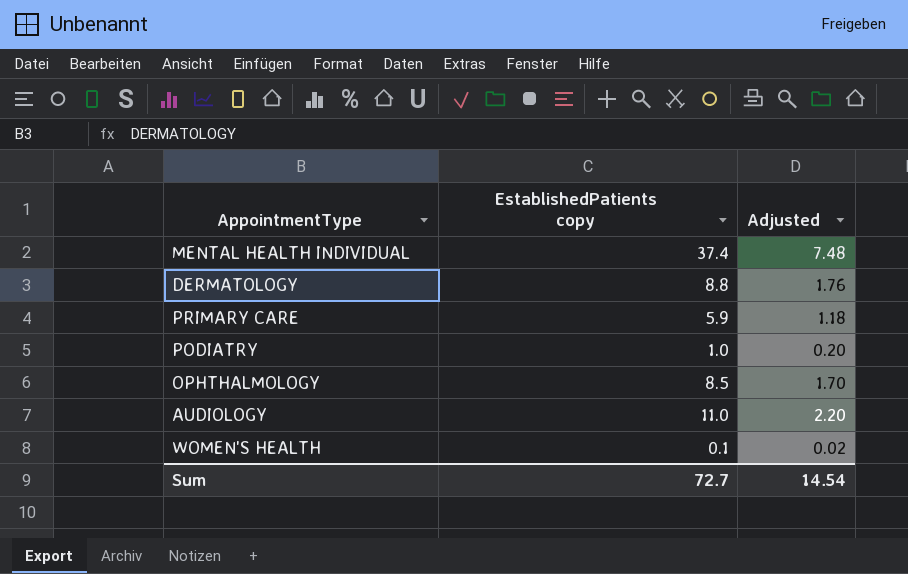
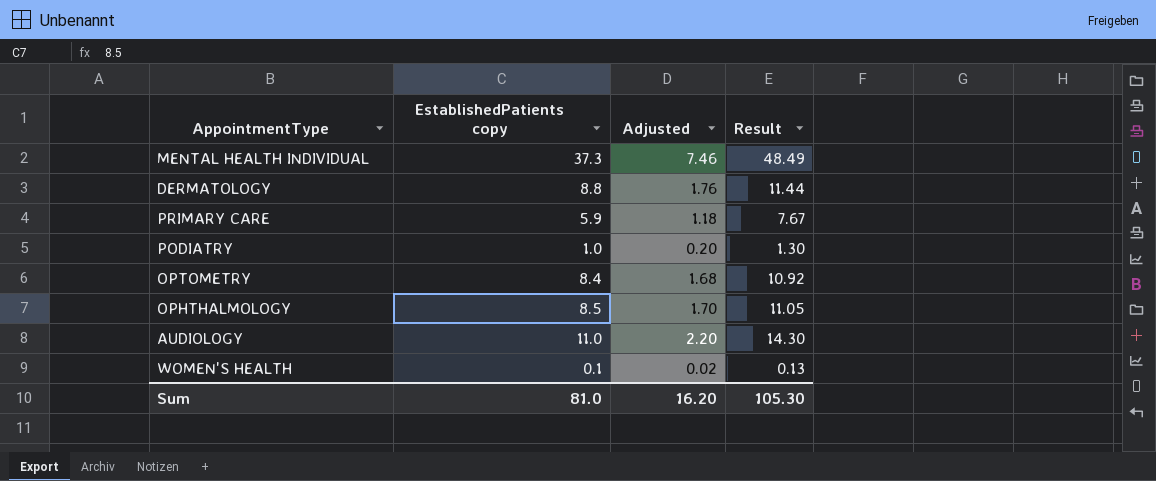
column Result | formula: none -> [EstablishedPatients copy] * 1.3
MENTAL HEALTH INDIVIDUAL | EstablishedPatients copy: 37.4 -> 37.3
MENTAL HEALTH INDIVIDUAL | Adjusted: 7.48 -> 7.46
row OPTOMETRY: none -> 8.4 | 1.68 | 10.92
Sum | EstablishedPatients copy: 72.7 -> 81.0
Sum | Adjusted: 14.54 -> 16.20

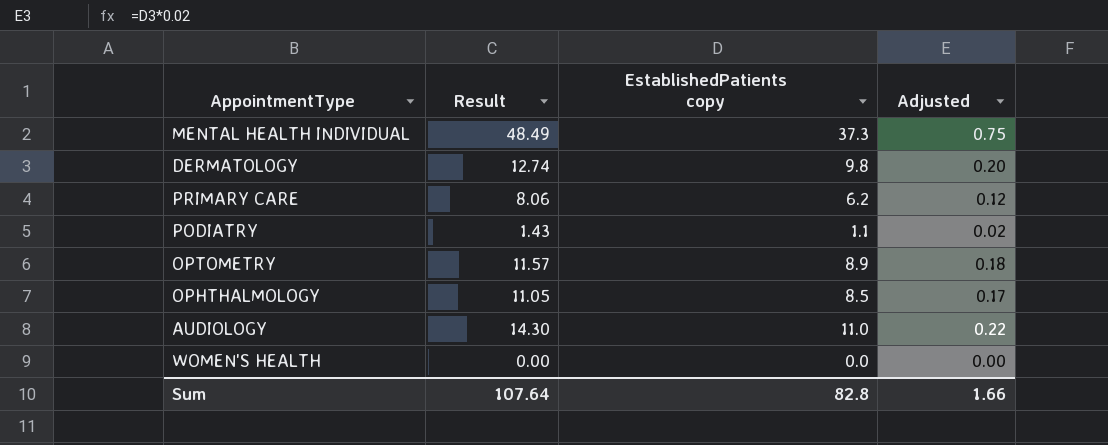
column Result | position: 4 -> 2
column Adjusted | formula: [EstablishedPatients copy] * 0.2 -> [EstablishedPatients copy] * 0.02
DERMATOLOGY | Result: 11.44 -> 12.74
DERMATOLOGY | EstablishedPatients copy: 8.8 -> 9.8
PRIMARY CARE | Result: 7.67 -> 8.06
PRIMARY CARE | EstablishedPatients copy: 5.9 -> 6.2
PODIATRY | Result: 1.30 -> 1.43
PODIATRY | EstablishedPatients copy: 1.0 -> 1.1
OPTOMETRY | Result: 10.92 -> 11.57
OPTOMETRY | EstablishedPatients copy: 8.4 -> 8.9
WOMEN'S HEALTH | Result: 0.13 -> 0.00
WOMEN'S HEALTH | EstablishedPatients copy: 0.1 -> 0.0
Sum | Result: 105.30 -> 107.64
Sum | EstablishedPatients copy: 81.0 -> 82.8
Sum | Adjusted: 16.20 -> 1.66

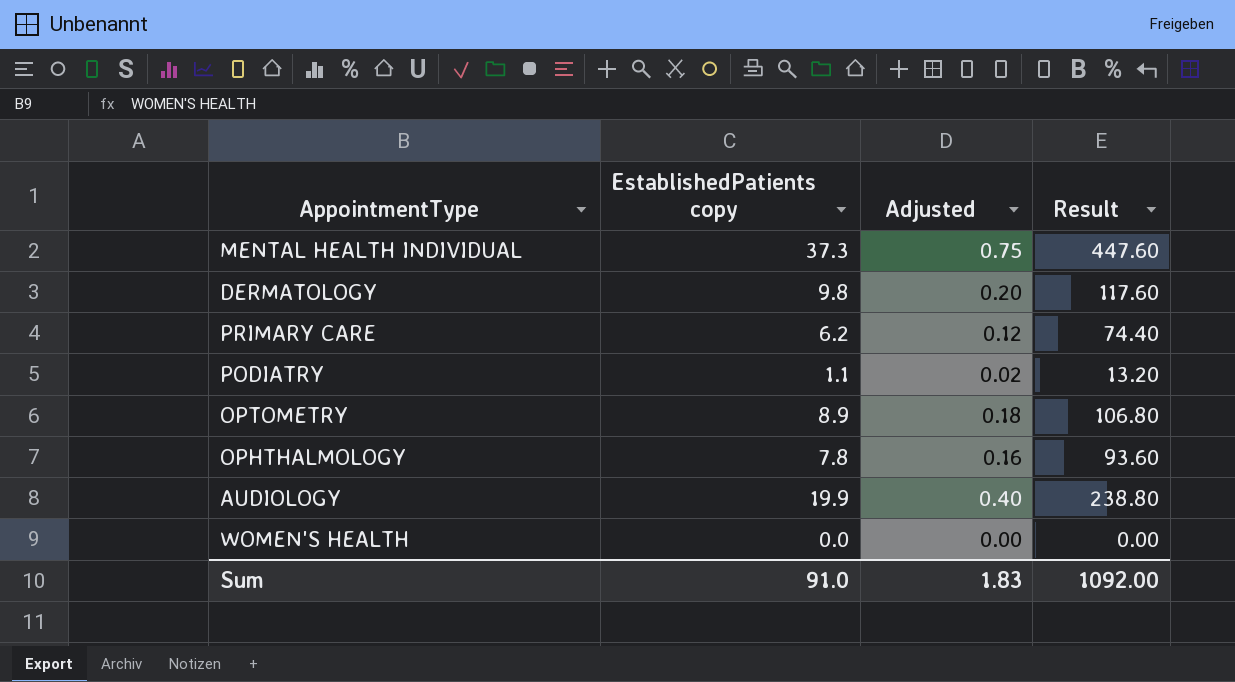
column Result | formula: [EstablishedPatients copy] * 1.3 -> [EstablishedPatients copy] * 12
column Result | position: 2 -> 4
OPHTHALMOLOGY | EstablishedPatients copy: 8.5 -> 7.8
OPHTHALMOLOGY | Adjusted: 0.17 -> 0.16
AUDIOLOGY | EstablishedPatients copy: 11.0 -> 19.9
AUDIOLOGY | Adjusted: 0.22 -> 0.40
Sum | EstablishedPatients copy: 82.8 -> 91.0
Sum | Adjusted: 1.66 -> 1.83
Sum | Result: 107.64 -> 1092.00

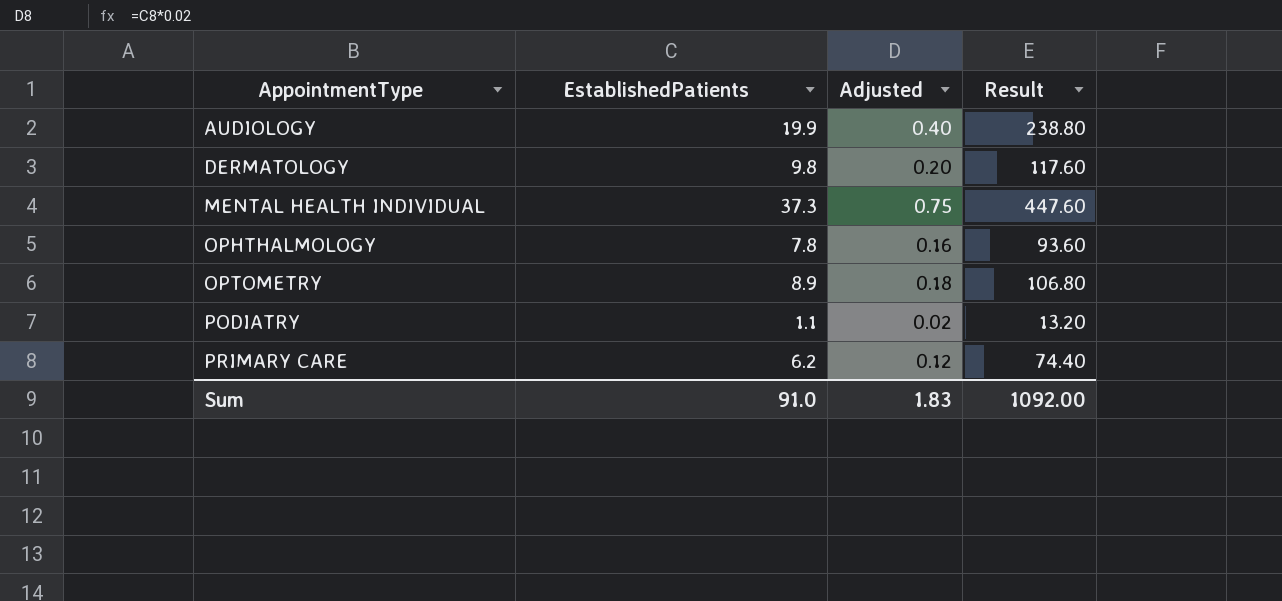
row order: none -> AppointmentType ascending
column name: EstablishedPatients copy -> EstablishedPatients
row WOMEN'S HEALTH: 0.0 | 0.00 | 0.00 -> none

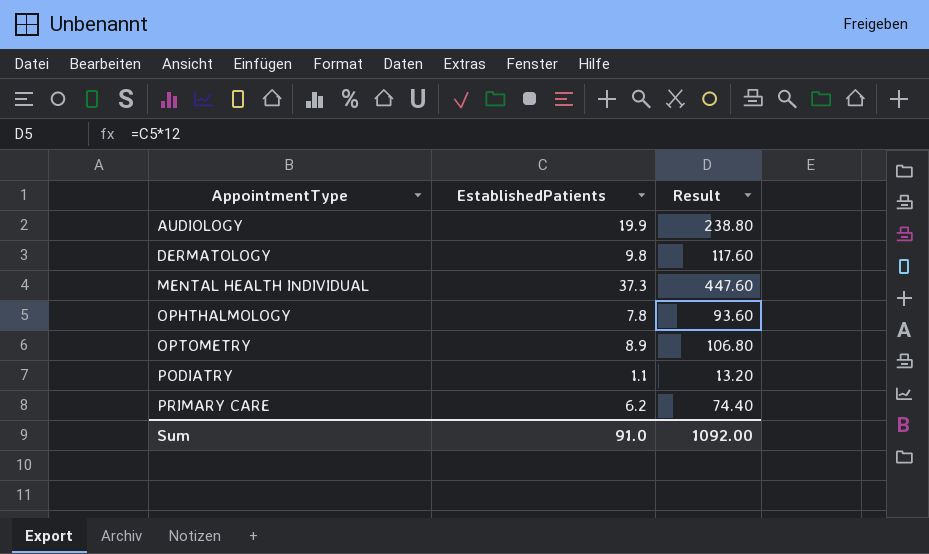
column Adjusted | formula: [EstablishedPatients] * 0.02 -> none

